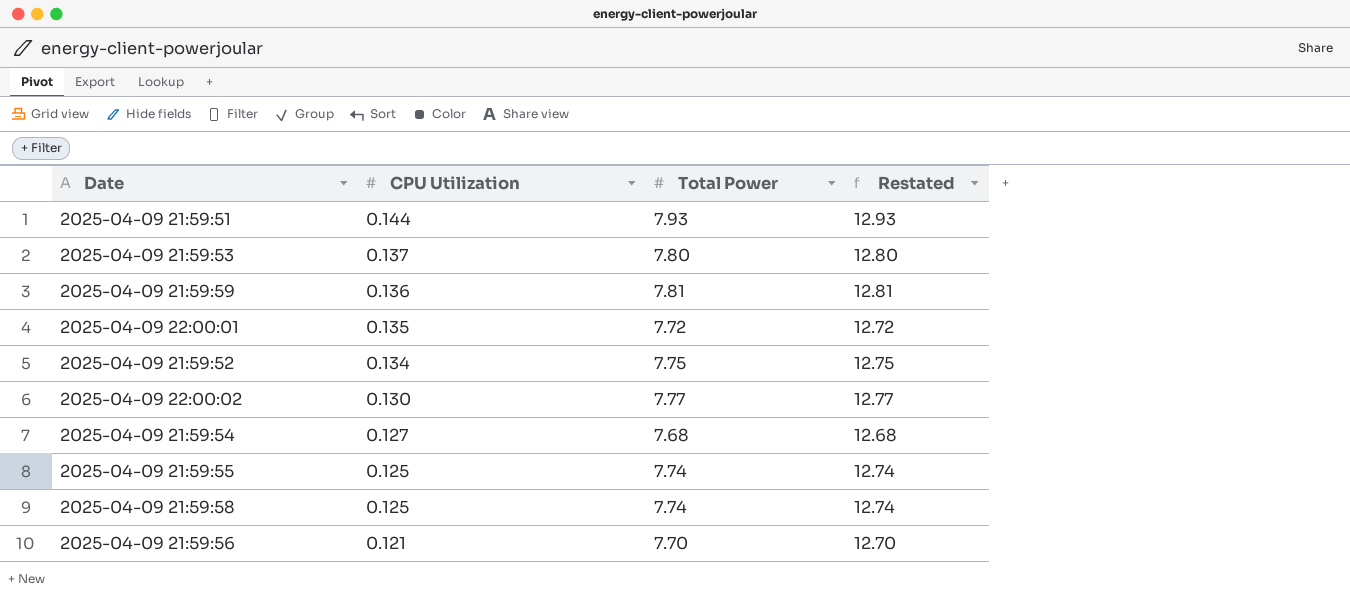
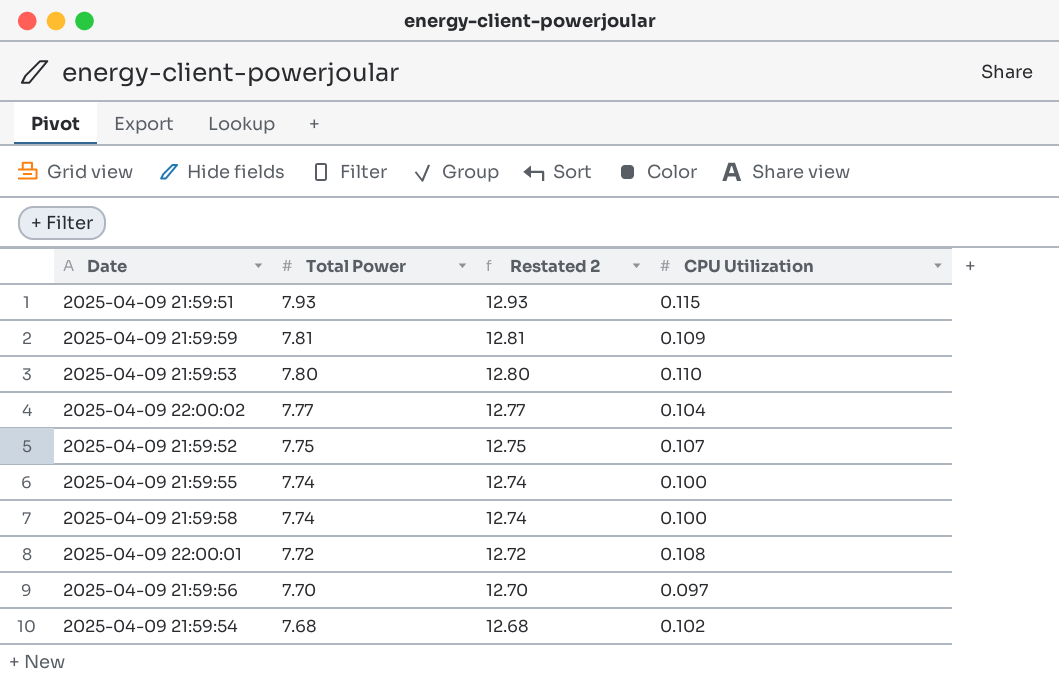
row order: CPU Utilization descending -> Total Power descending
column name: Restated -> Restated 2
column CPU Utilization | position: 2 -> 4
2025-04-09 21:59:51 | CPU Utilization: 0.144 -> 0.115
2025-04-09 21:59:59 | CPU Utilization: 0.136 -> 0.109
2025-04-09 21:59:53 | CPU Utilization: 0.137 -> 0.110
2025-04-09 22:00:02 | CPU Utilization: 0.130 -> 0.104
2025-04-09 21:59:52 | CPU Utilization: 0.134 -> 0.107
2025-04-09 21:59:55 | CPU Utilization: 0.125 -> 0.100
2025-04-09 21:59:58 | CPU Utilization: 0.125 -> 0.100
2025-04-09 22:00:01 | CPU Utilization: 0.135 -> 0.108
2025-04-09 21:59:56 | CPU Utilization: 0.121 -> 0.097
2025-04-09 21:59:54 | CPU Utilization: 0.127 -> 0.102

